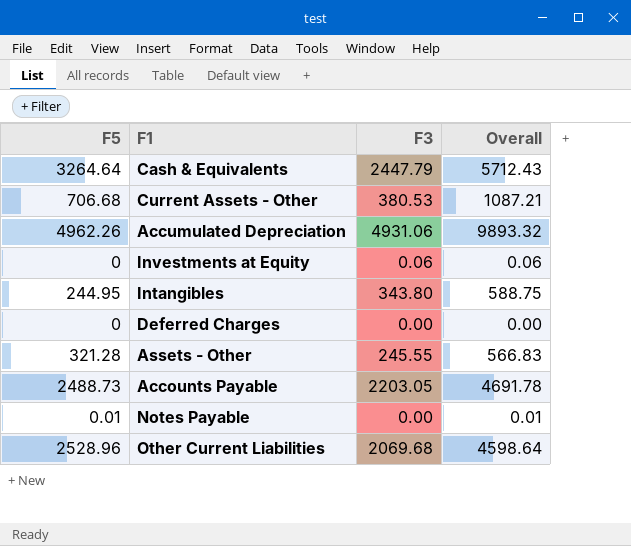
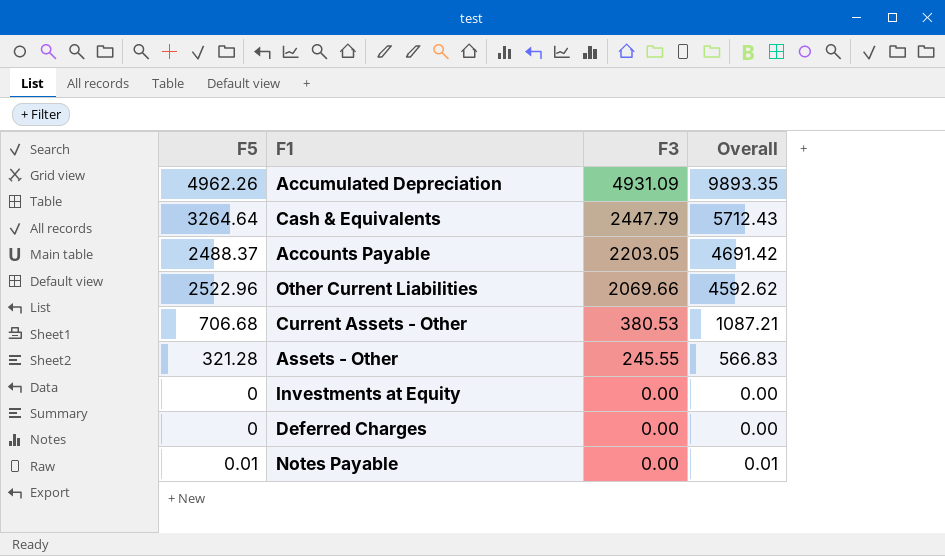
row order: none -> F3 descending
row Intangibles: 244.95 | 343.80 | 588.75 -> none
Accumulated Depreciation | F3: 4931.06 -> 4931.09
Accumulated Depreciation | Overall: 9893.32 -> 9893.35
Accounts Payable | F5: 2488.73 -> 2488.37
Accounts Payable | Overall: 4691.78 -> 4691.42
Other Current Liabilities | F5: 2528.96 -> 2522.96
Other Current Liabilities | F3: 2069.68 -> 2069.66
Other Current Liabilities | Overall: 4598.64 -> 4592.62
Investments at Equity | F3: 0.06 -> 0.00
Investments at Equity | Overall: 0.06 -> 0.00

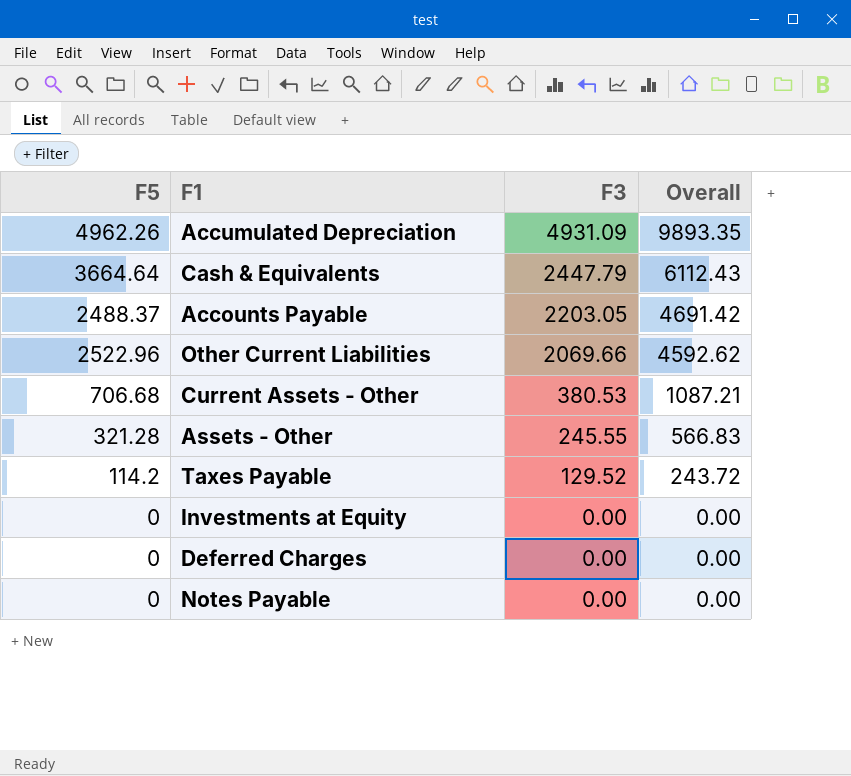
Cash & Equivalents | F5: 3264.64 -> 3664.64
Cash & Equivalents | Overall: 5712.43 -> 6112.43
row Taxes Payable: none -> 114.2 | 129.52 | 243.72
Notes Payable | F5: 0.01 -> 0
Notes Payable | Overall: 0.01 -> 0.00

